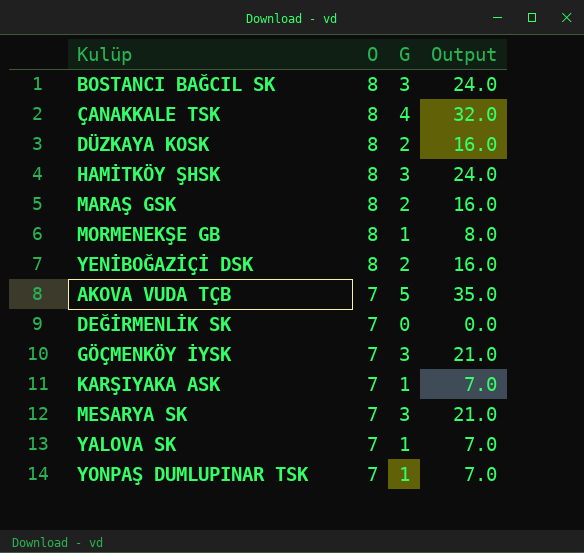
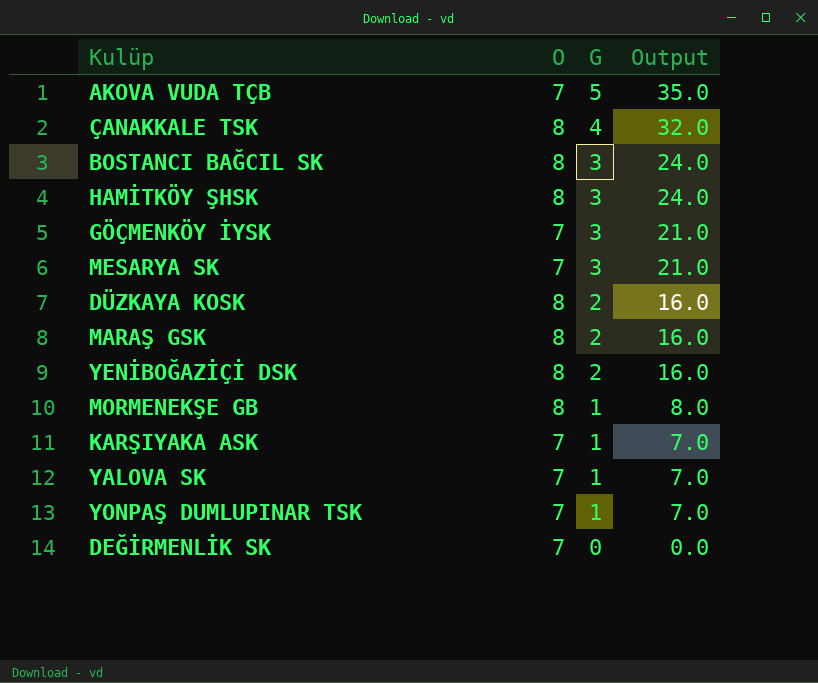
row order: O descending -> G descending

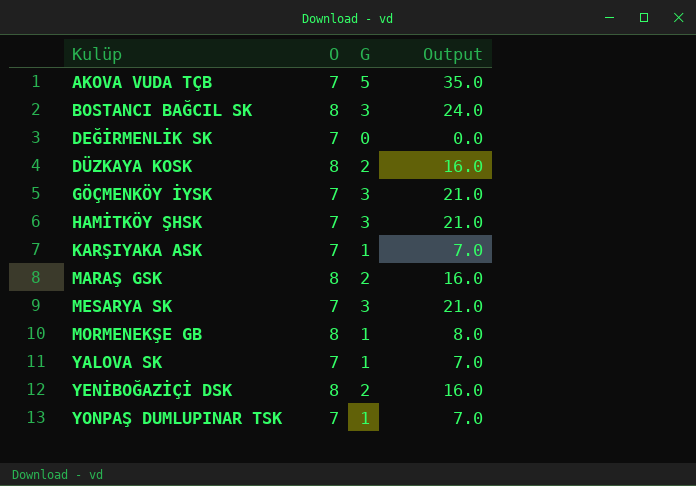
row order: G descending -> Kulüp ascending
row ÇANAKKALE TSK: 8 | 4 | 32.0 -> none
HAMİTKÖY ŞHSK | O: 8 -> 7
HAMİTKÖY ŞHSK | Output: 24.0 -> 21.0

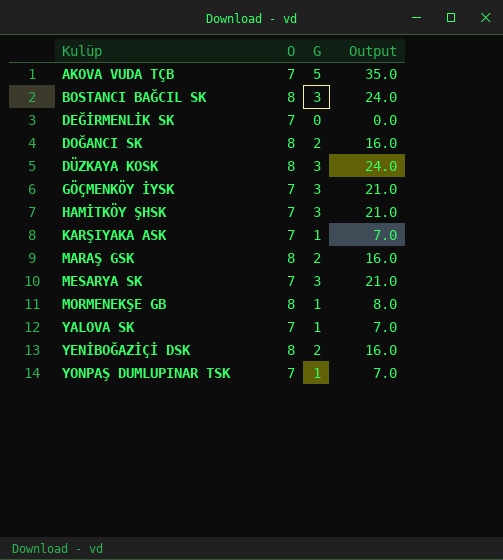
row DOĞANCI SK: none -> 8 | 2 | 16.0
DÜZKAYA KOSK | G: 2 -> 3
DÜZKAYA KOSK | Output: 16.0 -> 24.0

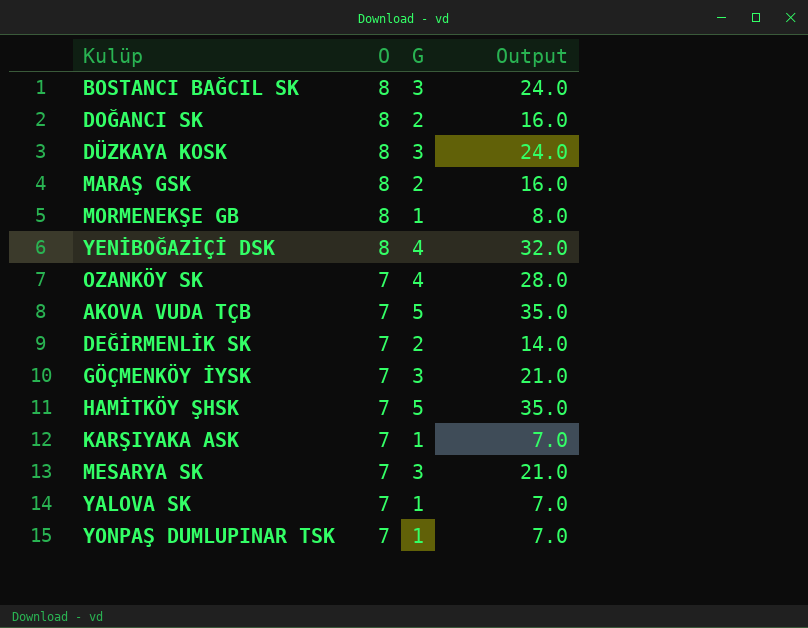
row order: Kulüp ascending -> O descending
YENİBOĞAZİÇİ DSK | G: 2 -> 4
YENİBOĞAZİÇİ DSK | Output: 16.0 -> 32.0
row OZANKÖY SK: none -> 7 | 4 | 28.0
DEĞİRMENLİK SK | G: 0 -> 2
DEĞİRMENLİK SK | Output: 0.0 -> 14.0
HAMİTKÖY ŞHSK | G: 3 -> 5
HAMİTKÖY ŞHSK | Output: 21.0 -> 35.0

